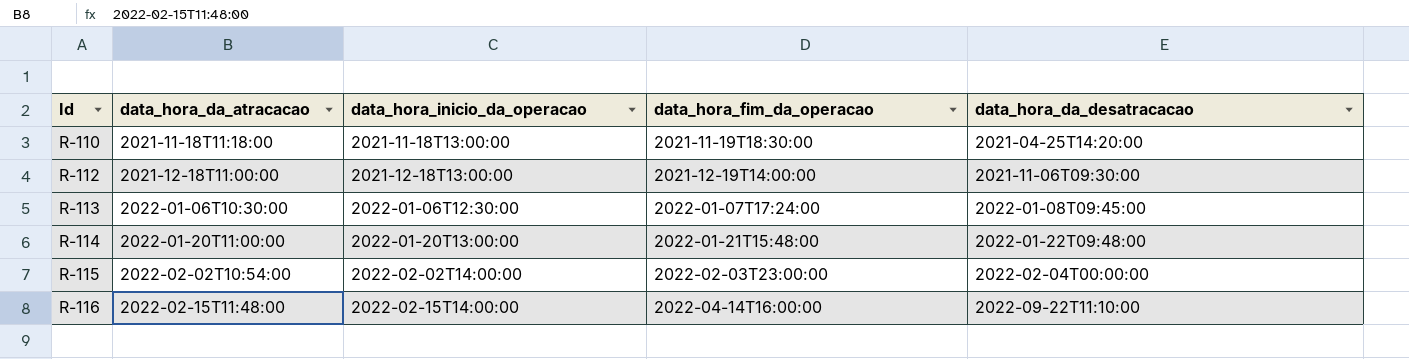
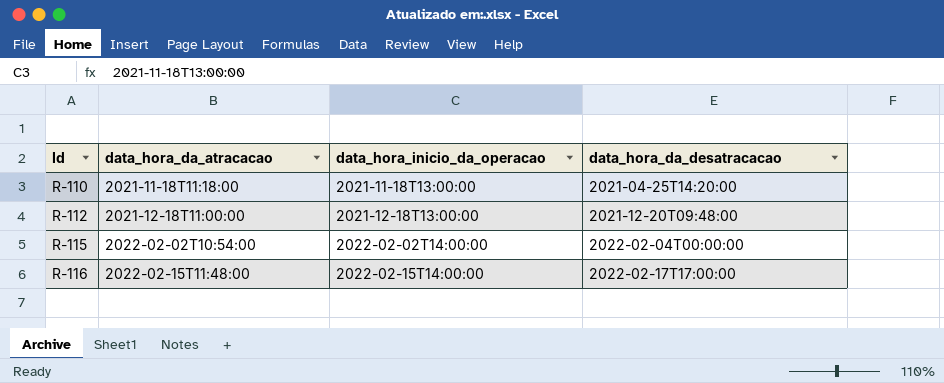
column data_hora_fim_da_operacao | position: 4 -> none
row R-113: 2022-01-06T10:30:00 | 2022-01-06T12:30:00 | 2022-01-07T17:24:00 | 2022-01-08T09:45:00 -> none
row R-114: 2022-01-20T11:00:00 | 2022-01-20T13:00:00 | 2022-01-21T15:48:00 | 2022-01-22T09:48:00 -> none
R-112 | data_hora_da_desatracacao: 2021-11-06T09:30:00 -> 2021-12-20T09:48:00
R-116 | data_hora_da_desatracacao: 2022-09-22T11:10:00 -> 2022-02-17T17:00:00

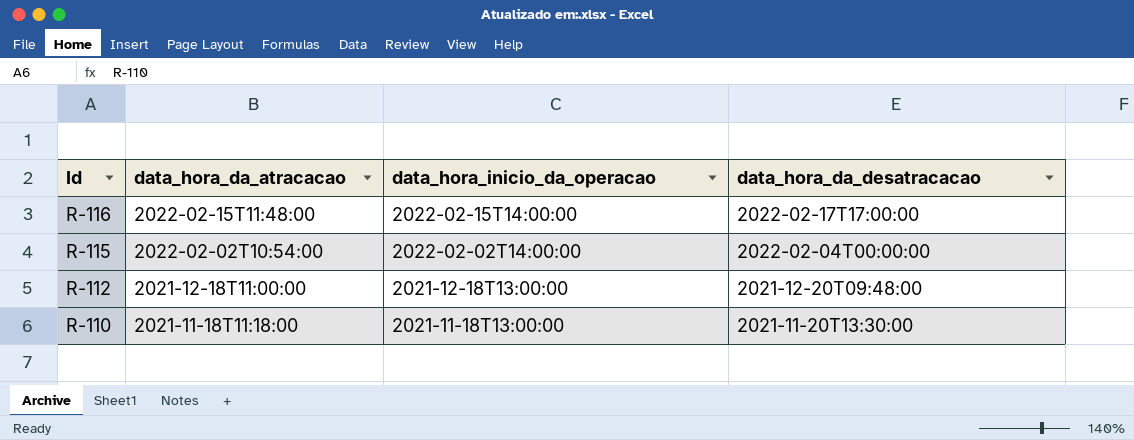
row order: Id ascending -> Id descending
R-110 | data_hora_da_desatracacao: 2021-04-25T14:20:00 -> 2021-11-20T13:30:00

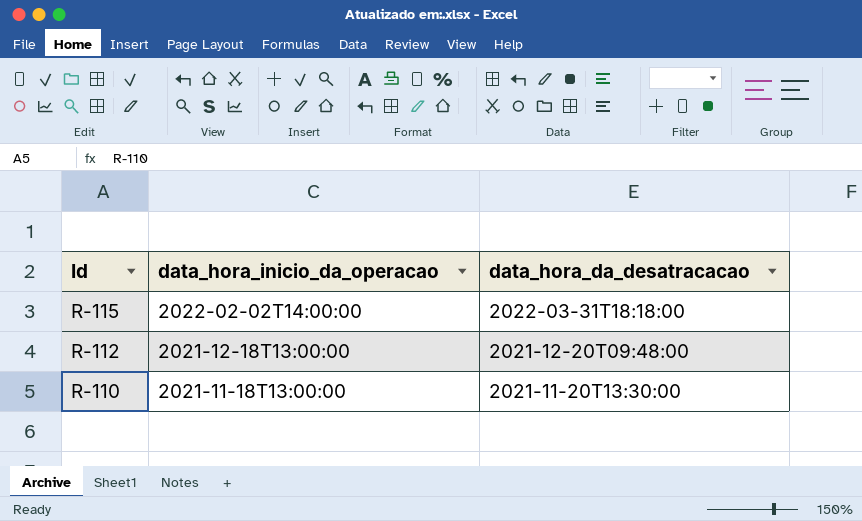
column data_hora_da_atracacao | position: 2 -> none
row R-116: 2022-02-15T11:48:00 | 2022-02-15T14:00:00 | 2022-02-17T17:00:00 -> none
R-115 | data_hora_da_desatracacao: 2022-02-04T00:00:00 -> 2022-03-31T18:18:00

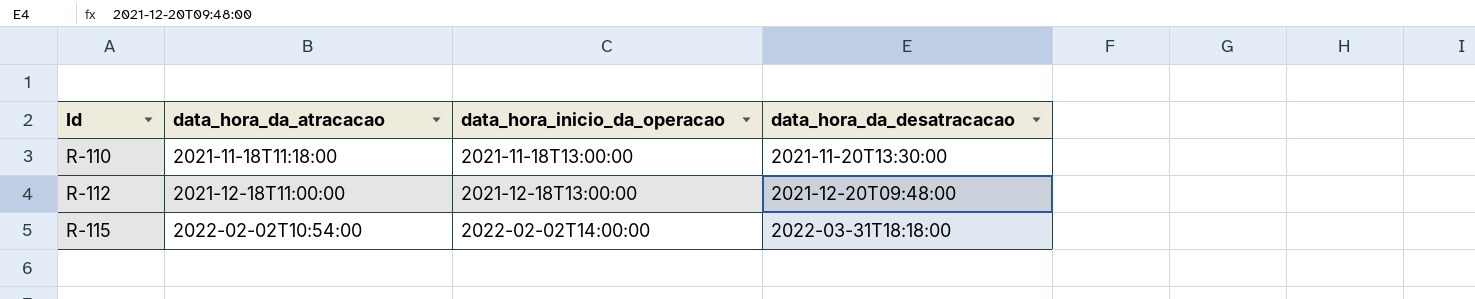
row order: Id descending -> Id ascending
column data_hora_da_atracacao | position: none -> 2

